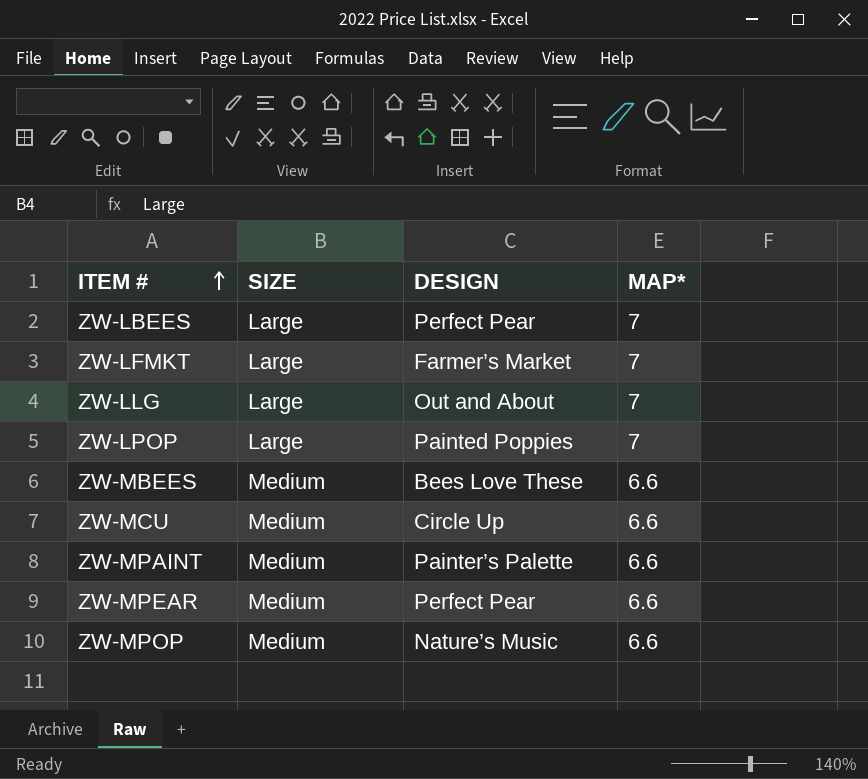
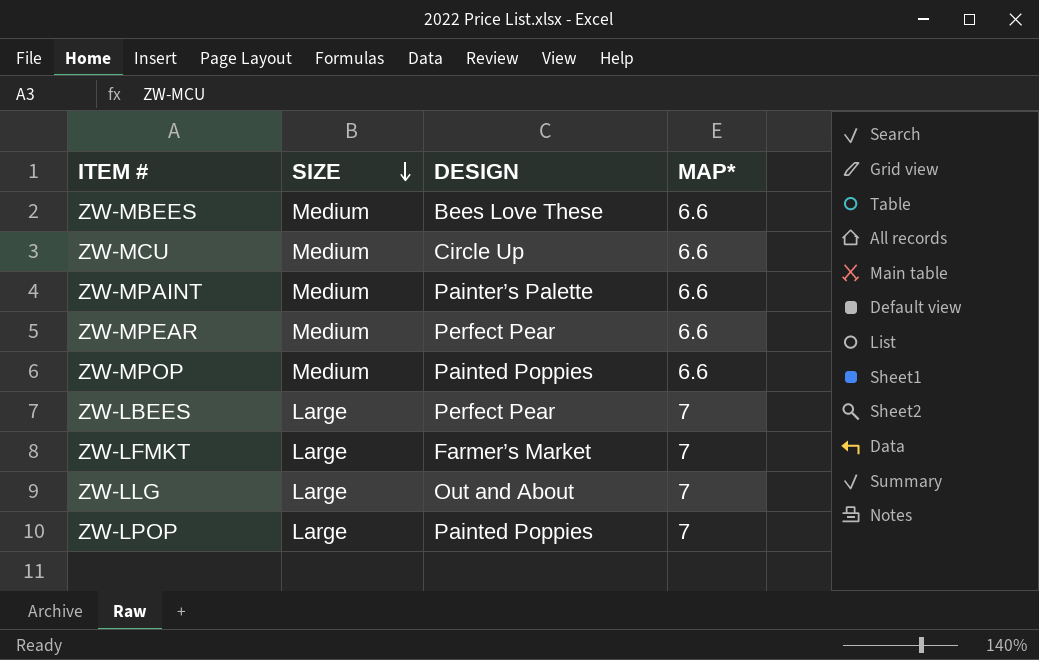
row order: ITEM # ascending -> SIZE descending
ZW-MPOP | DESIGN: Nature’s Music -> Painted Poppies

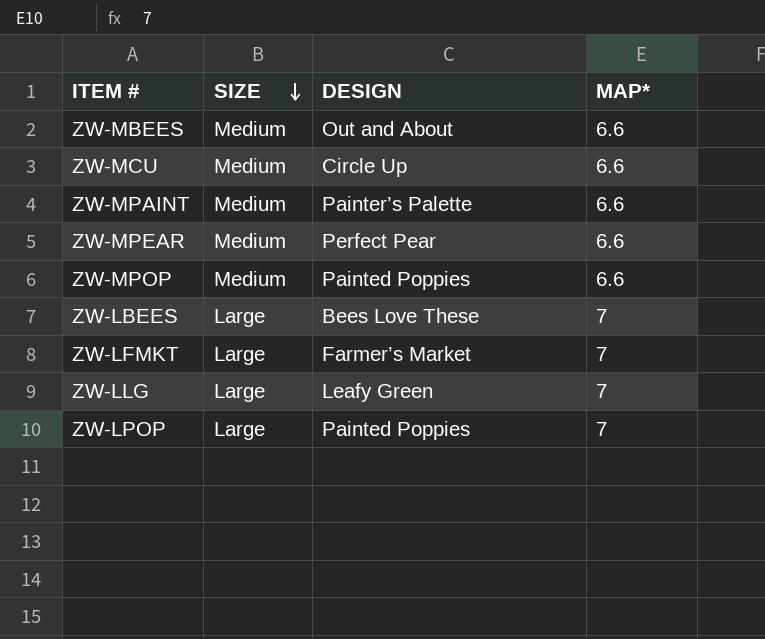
ZW-MBEES | DESIGN: Bees Love These -> Out and About
ZW-LBEES | DESIGN: Perfect Pear -> Bees Love These
ZW-LLG | DESIGN: Out and About -> Leafy Green

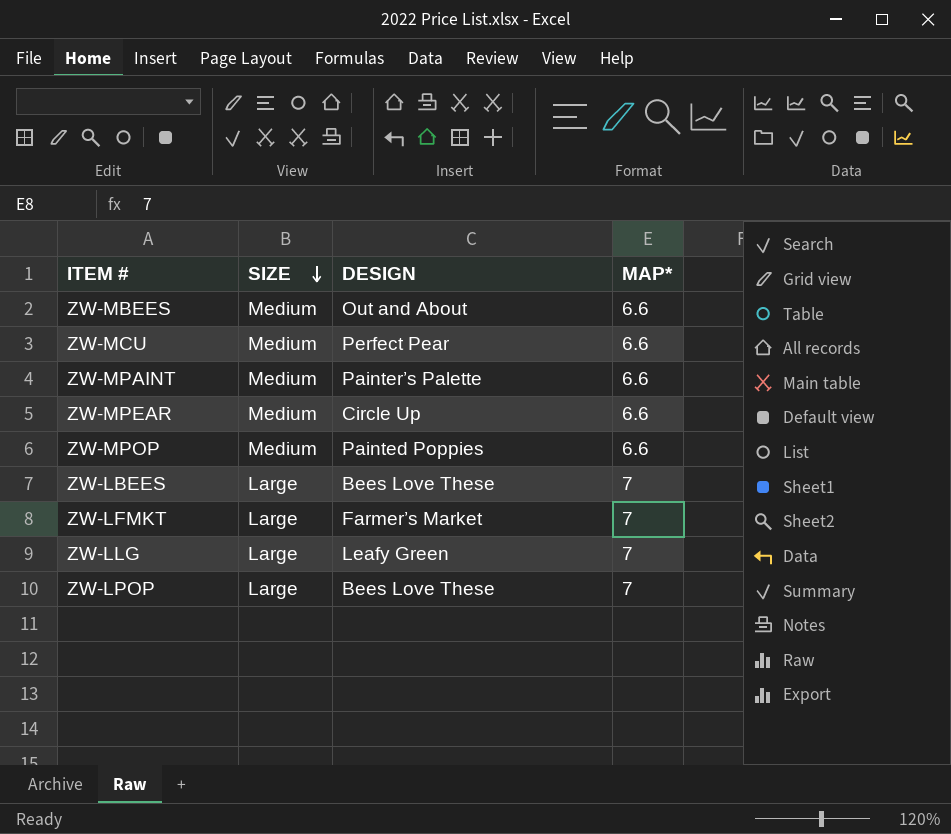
ZW-MCU | DESIGN: Circle Up -> Perfect Pear
ZW-MPEAR | DESIGN: Perfect Pear -> Circle Up
ZW-LPOP | DESIGN: Painted Poppies -> Bees Love These

